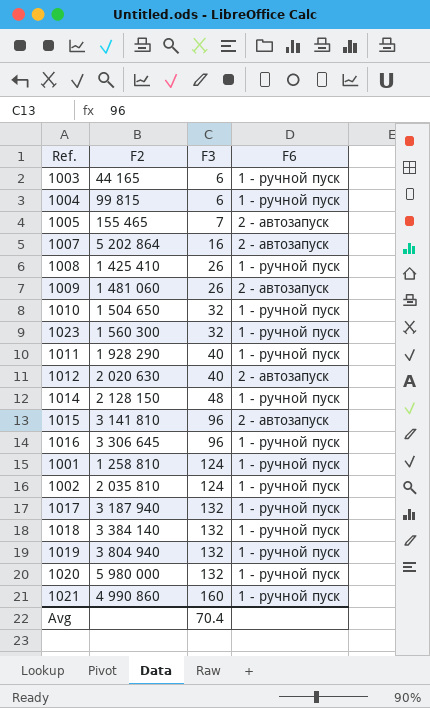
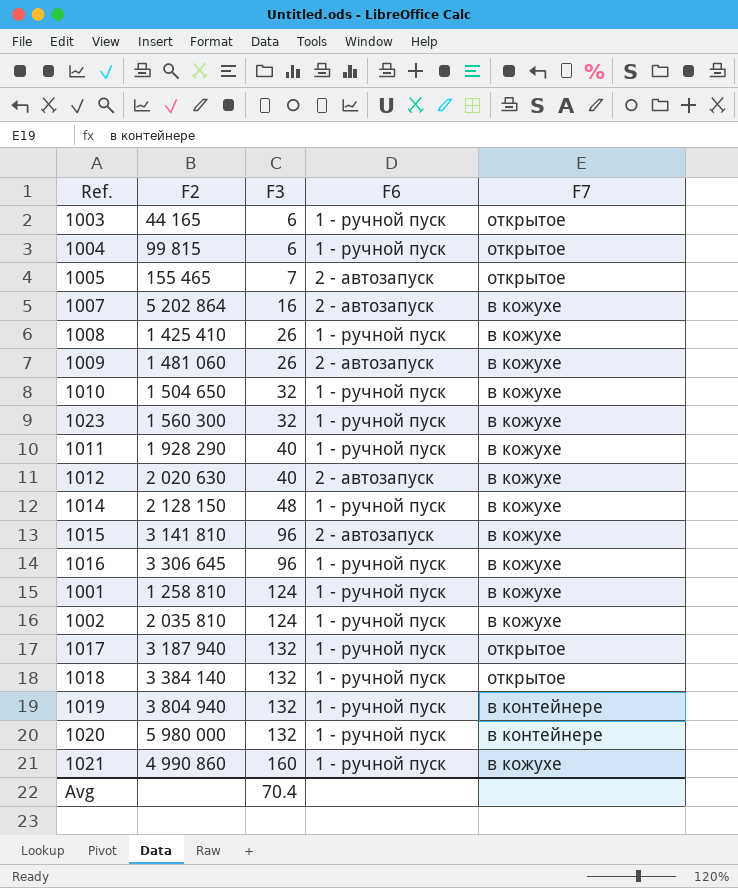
column F7 | position: none -> 5

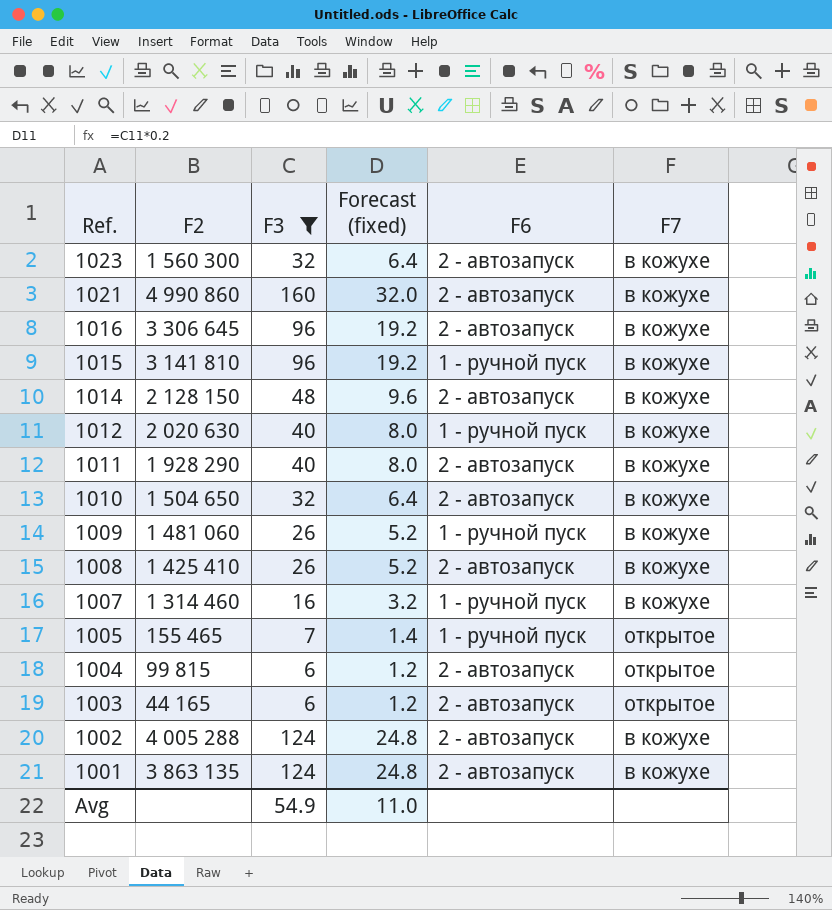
filter: none -> F3 != 132
row order: F3 ascending -> Ref. descending
column Forecast (fixed) | formula: none -> [F3] * 0.2
1023 | F6: 1 - ручной пуск -> 2 - автозапуск
1021 | F6: 1 - ручной пуск -> 2 - автозапуск
1016 | F6: 1 - ручной пуск -> 2 - автозапуск
1015 | F6: 2 - автозапуск -> 1 - ручной пуск
1014 | F6: 1 - ручной пуск -> 2 - автозапуск
1012 | F6: 2 - автозапуск -> 1 - ручной пуск
1011 | F6: 1 - ручной пуск -> 2 - автозапуск
1010 | F6: 1 - ручной пуск -> 2 - автозапуск
1009 | F6: 2 - автозапуск -> 1 - ручной пуск
1008 | F6: 1 - ручной пуск -> 2 - автозапуск
1007 | F2: 5 202 864 -> 1 314 460
1007 | F6: 2 - автозапуск -> 1 - ручной пуск
1005 | F6: 2 - автозапуск -> 1 - ручной пуск
1004 | F6: 1 - ручной пуск -> 2 - автозапуск
1003 | F6: 1 - ручной пуск -> 2 - автозапуск
1002 | F2: 2 035 810 -> 4 005 288
1002 | F6: 1 - ручной пуск -> 2 - автозапуск
1001 | F2: 1 258 810 -> 3 863 135
1001 | F6: 1 - ручной пуск -> 2 - автозапуск
Avg | F3: 70.4 -> 54.9

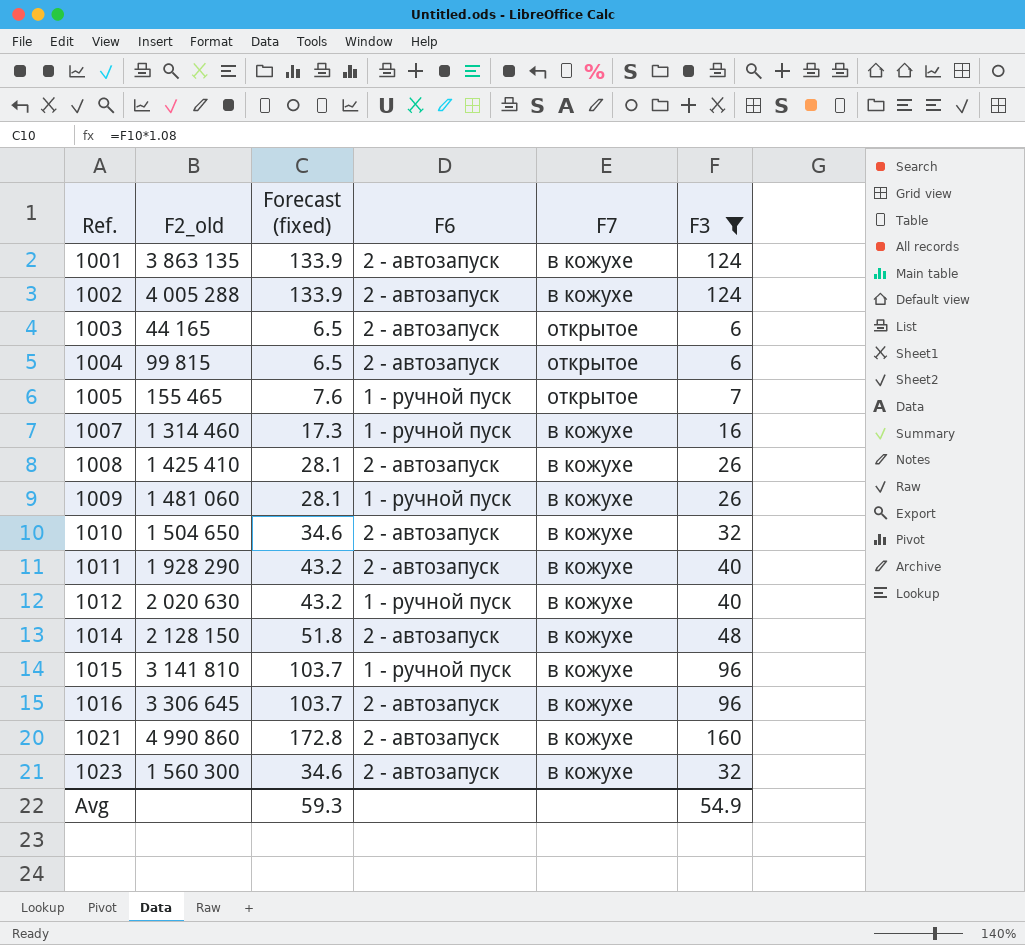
row order: Ref. descending -> Ref. ascending
column name: F2 -> F2_old
column Forecast (fixed) | formula: [F3] * 0.2 -> [F3] * 1.08
column F3 | position: 3 -> 6
Avg | Forecast (fixed): 11.0 -> 59.3

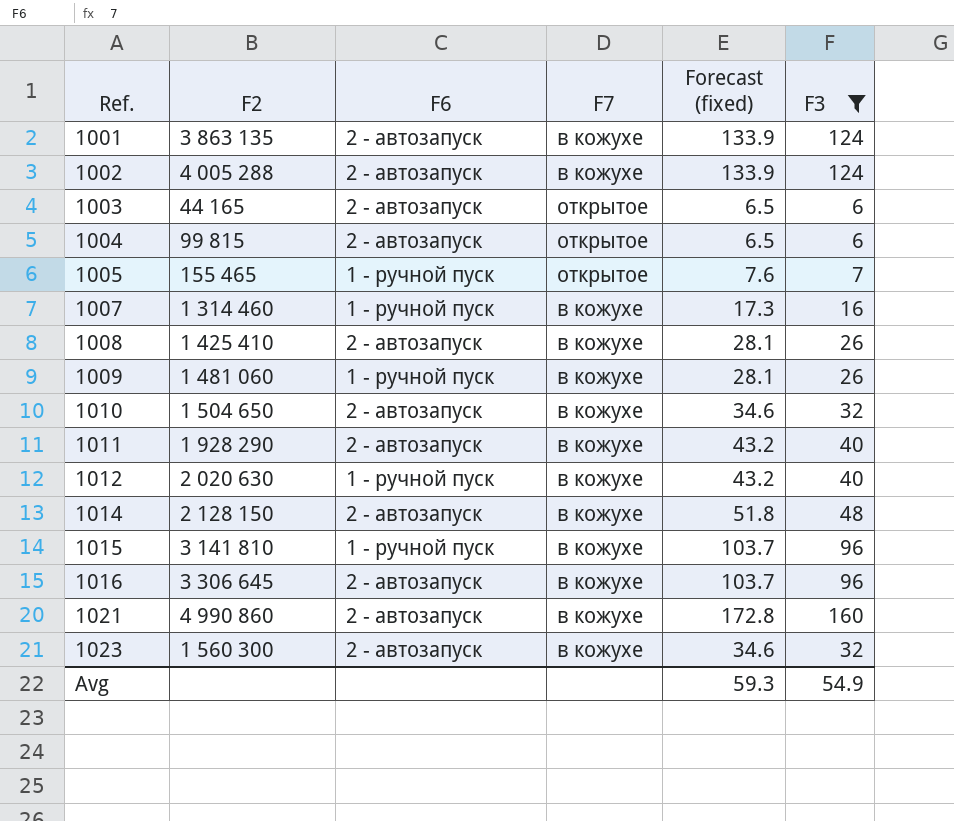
column name: F2_old -> F2
column Forecast (fixed) | position: 3 -> 5

